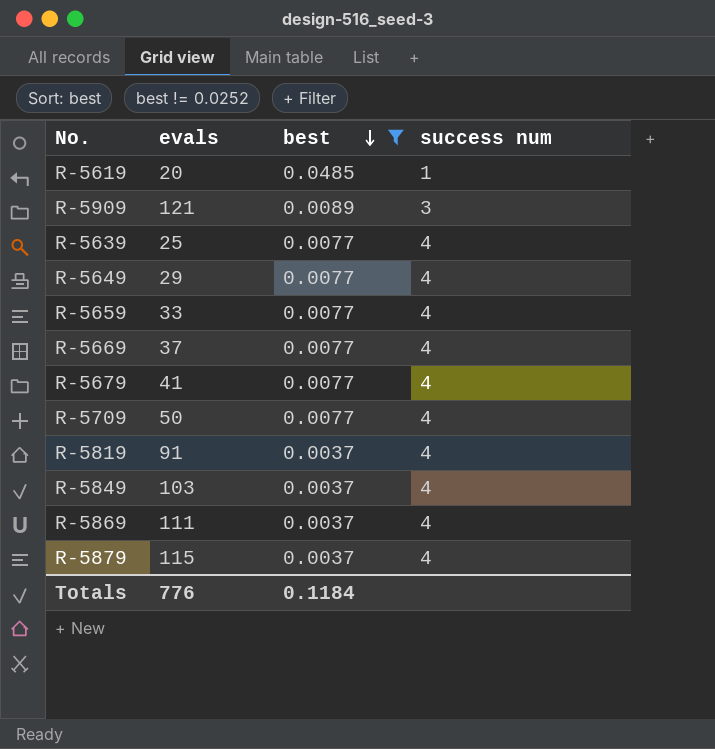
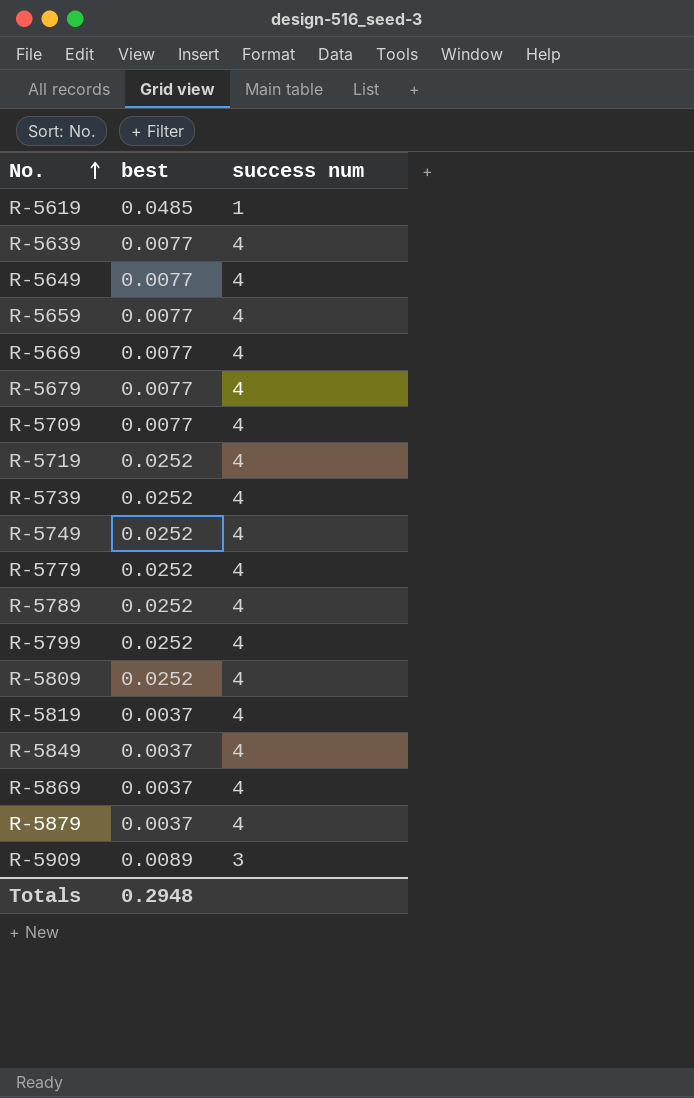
filter: best != 0.0252 -> none
row order: best descending -> No. ascending
column evals | position: 2 -> none
Totals | best: 0.1184 -> 0.2948

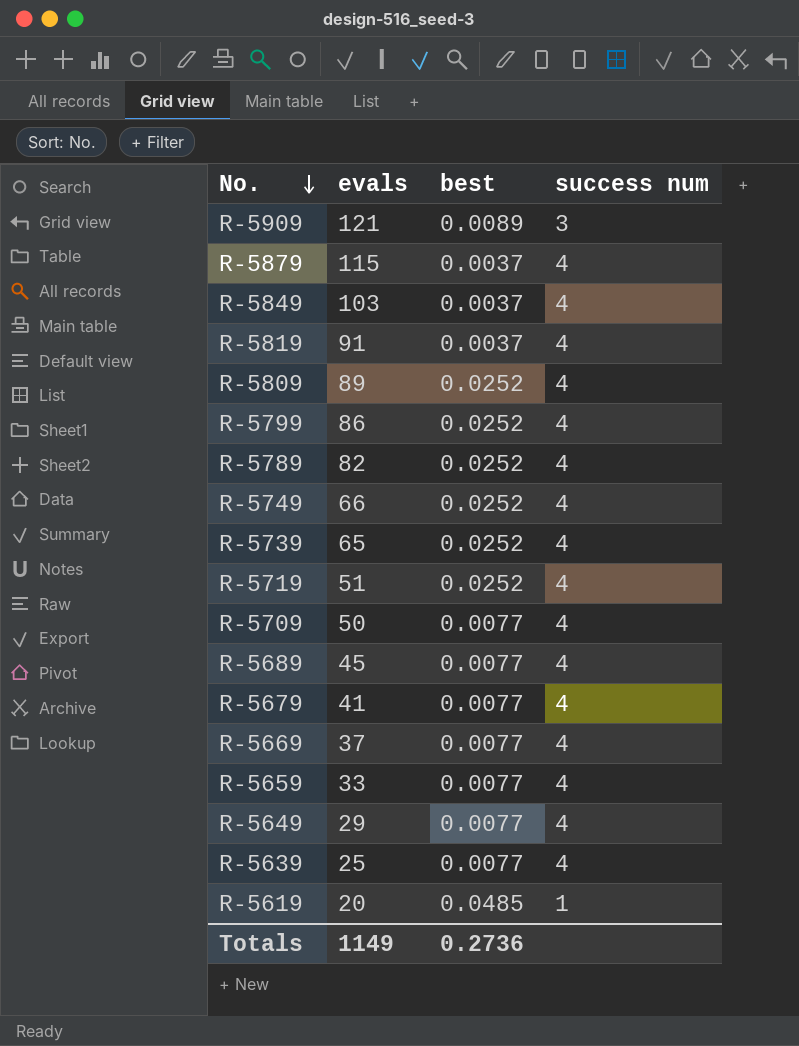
row order: No. ascending -> No. descending
column evals | position: none -> 2
row R-5779: 0.0252 | 4 -> none
row R-5869: 0.0037 | 4 -> none
row R-5689: none -> 45 | 0.0077 | 4
Totals | best: 0.2948 -> 0.2736

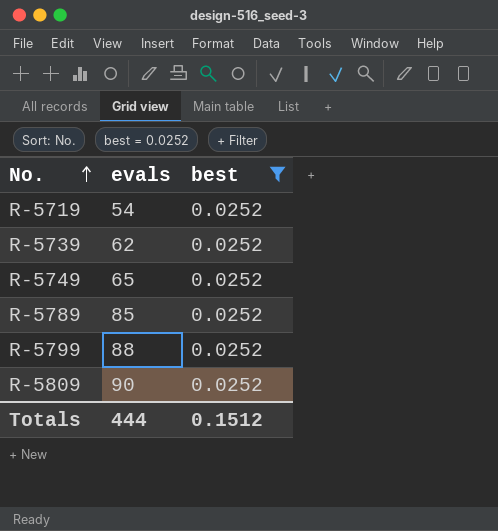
filter: none -> best = 0.0252
row order: No. descending -> No. ascending
column success num | position: 4 -> none
R-5719 | evals: 51 -> 54
R-5739 | evals: 65 -> 62
R-5749 | evals: 66 -> 65
R-5789 | evals: 82 -> 85
R-5799 | evals: 86 -> 88
R-5809 | evals: 89 -> 90
Totals | evals: 1149 -> 444
Totals | best: 0.2736 -> 0.1512

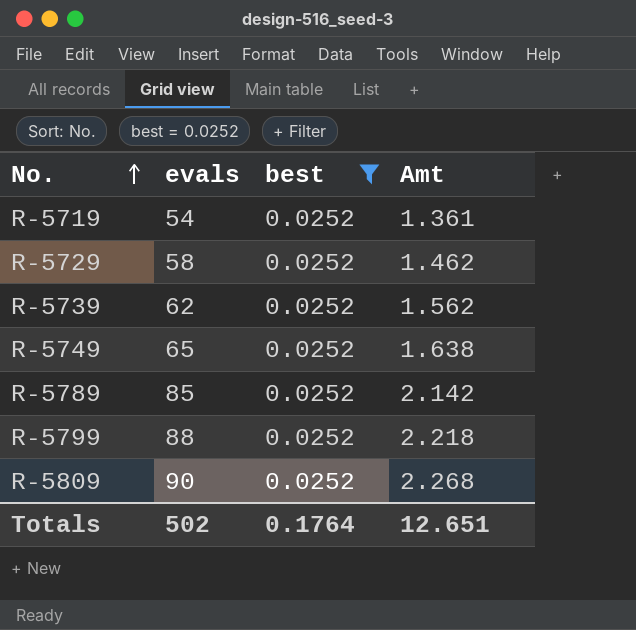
column Amt | formula: none -> [evals] * [best]
row R-5729: none -> 58 | 0.0252 | 1.462
Totals | evals: 444 -> 502
Totals | best: 0.1512 -> 0.1764

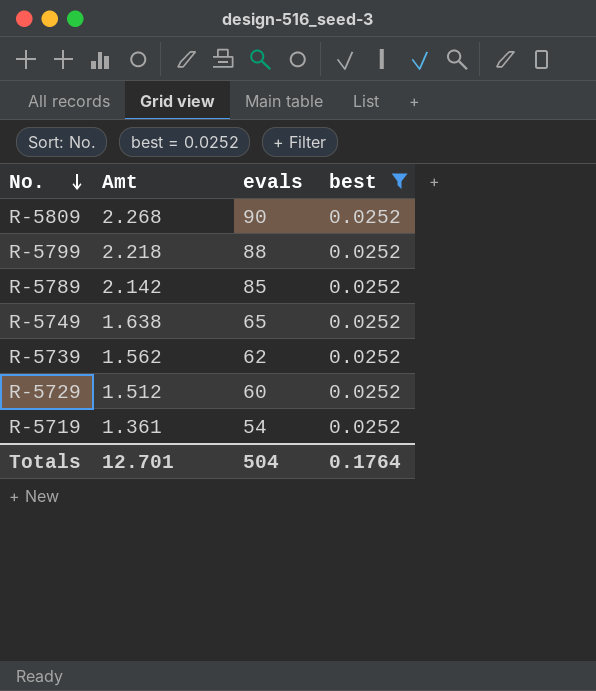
row order: No. ascending -> No. descending
column Amt | position: 4 -> 2
R-5729 | Amt: 1.462 -> 1.512
R-5729 | evals: 58 -> 60
Totals | Amt: 12.651 -> 12.701
Totals | evals: 502 -> 504

